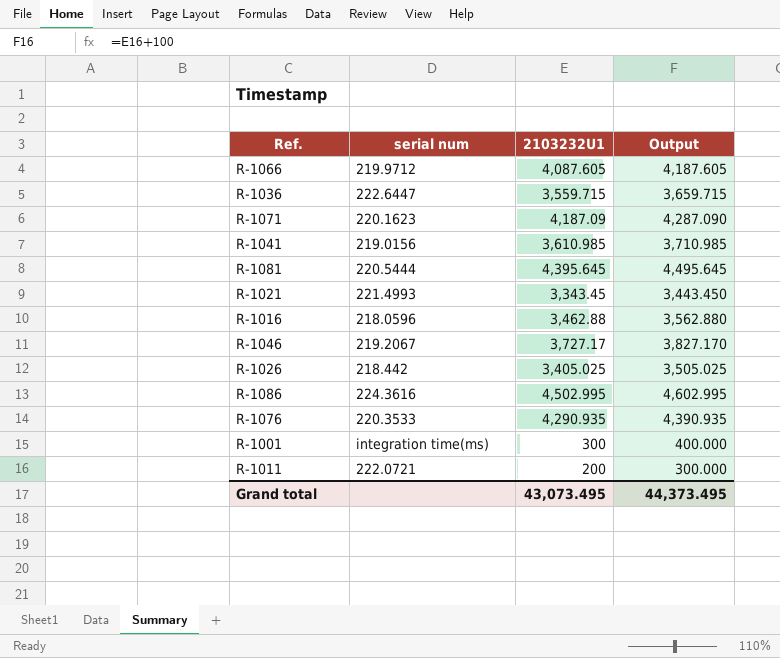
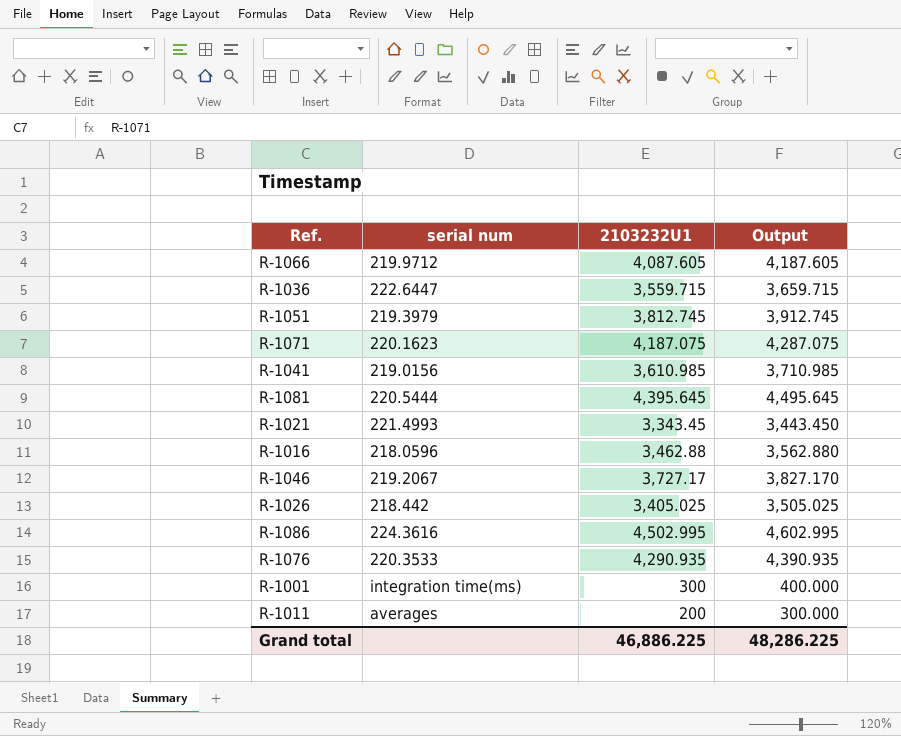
row R-1051: none -> 219.3979 | 3,812.745 | 3,912.745
R-1071 | 2103232U1: 4,187.09 -> 4,187.075
R-1071 | Output: 4,287.090 -> 4,287.075
R-1011 | serial num: 222.0721 -> averages
Grand total | 2103232U1: 43,073.495 -> 46,886.225
Grand total | Output: 44,373.495 -> 48,286.225

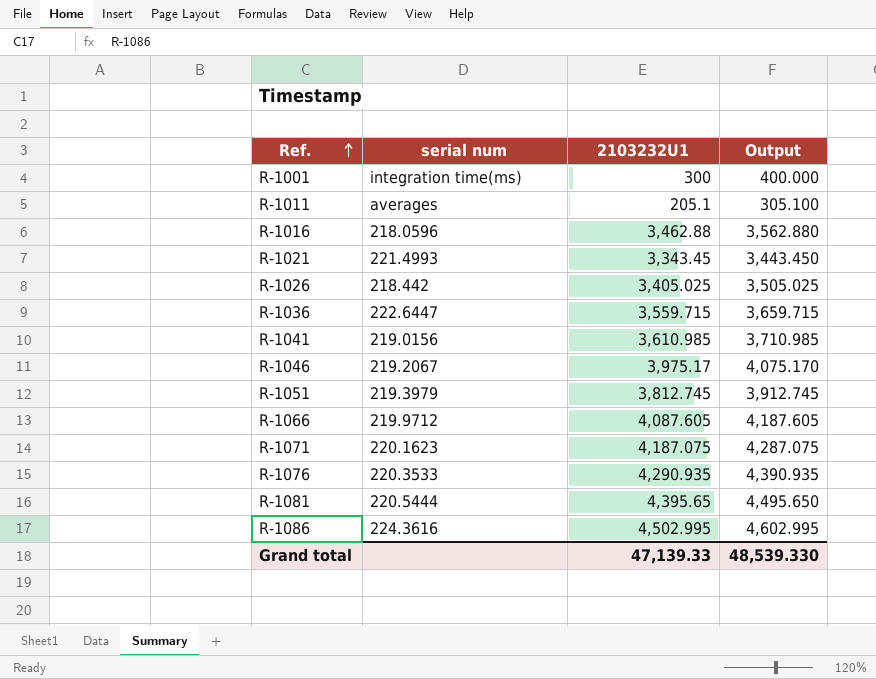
row order: none -> Ref. ascending
R-1011 | 2103232U1: 200 -> 205.1
R-1011 | Output: 300.000 -> 305.100
R-1046 | 2103232U1: 3,727.17 -> 3,975.17
R-1046 | Output: 3,827.170 -> 4,075.170
R-1081 | 2103232U1: 4,395.645 -> 4,395.65
R-1081 | Output: 4,495.645 -> 4,495.650
Grand total | 2103232U1: 46,886.225 -> 47,139.33
Grand total | Output: 48,286.225 -> 48,539.330

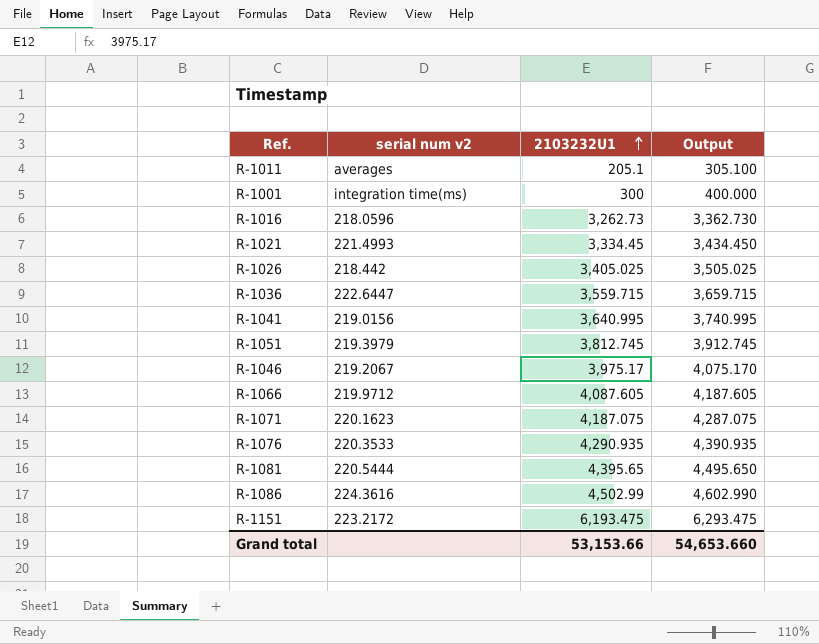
row order: Ref. ascending -> 2103232U1 ascending
column name: serial num -> serial num v2
R-1016 | 2103232U1: 3,462.88 -> 3,262.73
R-1016 | Output: 3,562.880 -> 3,362.730
R-1021 | 2103232U1: 3,343.45 -> 3,334.45
R-1021 | Output: 3,443.450 -> 3,434.450
R-1041 | 2103232U1: 3,610.985 -> 3,640.995
R-1041 | Output: 3,710.985 -> 3,740.995
R-1086 | 2103232U1: 4,502.995 -> 4,502.99
R-1086 | Output: 4,602.995 -> 4,602.990
row R-1151: none -> 223.2172 | 6,193.475 | 6,293.475
Grand total | 2103232U1: 47,139.33 -> 53,153.66
Grand total | Output: 48,539.330 -> 54,653.660

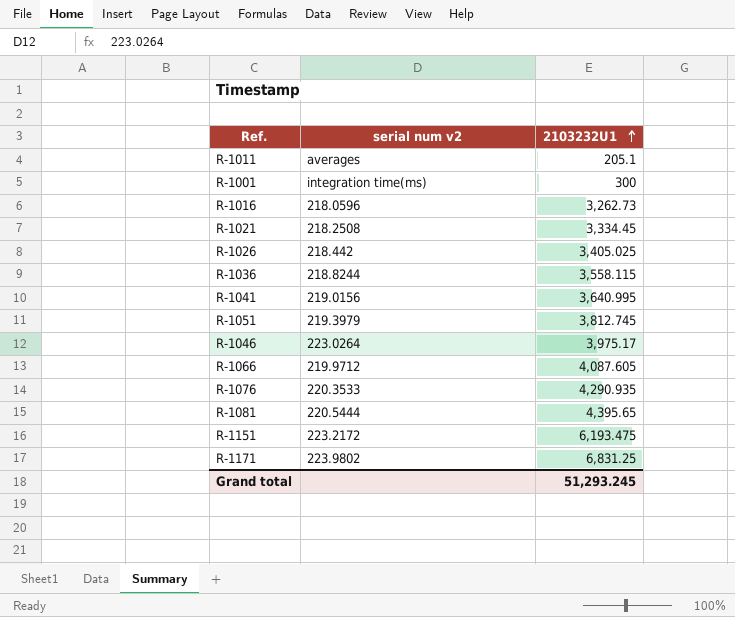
column Output | formula: [2103232U1] + 100 -> none
row R-1071: 220.1623 | 4,187.075 | 4,287.075 -> none
row R-1086: 224.3616 | 4,502.99 | 4,602.990 -> none
R-1021 | serial num v2: 221.4993 -> 218.2508
R-1036 | serial num v2: 222.6447 -> 218.8244
R-1036 | 2103232U1: 3,559.715 -> 3,558.115
R-1046 | serial num v2: 219.2067 -> 223.0264
row R-1171: none -> 223.9802 | 6,831.25
Grand total | 2103232U1: 53,153.66 -> 51,293.245

